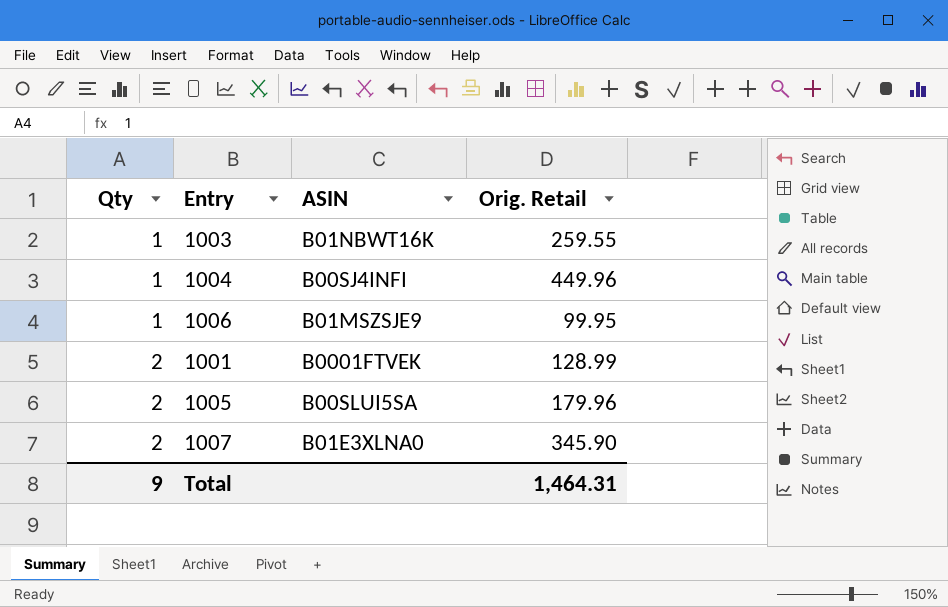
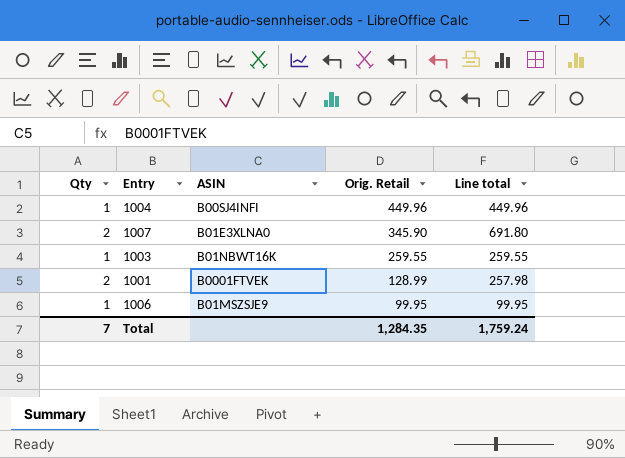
row order: Qty ascending -> Orig. Retail descending
column Line total | formula: none -> [Qty] * [Orig. Retail]
row 1005: 2 | B00SLUI5SA | 179.96 -> none
Total | Qty: 9 -> 7
Total | Orig. Retail: 1,464.31 -> 1,284.35

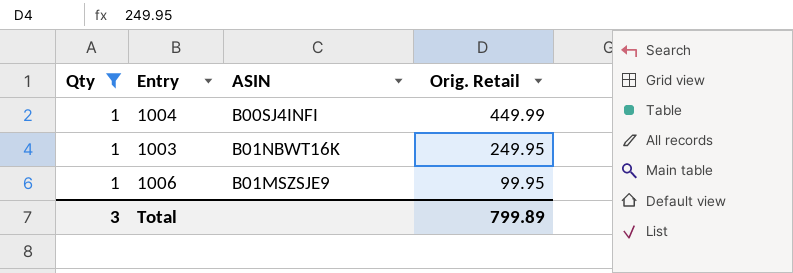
filter: none -> Qty = 1
column Line total | formula: [Qty] * [Orig. Retail] -> none
1004 | Orig. Retail: 449.96 -> 449.99
1003 | Orig. Retail: 259.55 -> 249.95
Total | Qty: 7 -> 3
Total | Orig. Retail: 1,284.35 -> 799.89

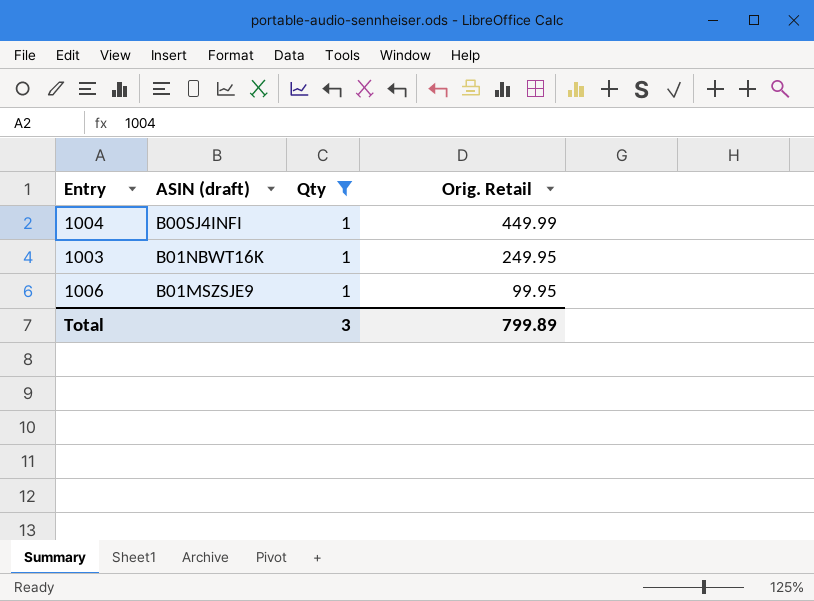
column name: ASIN -> ASIN (draft)
column Qty | position: 1 -> 3

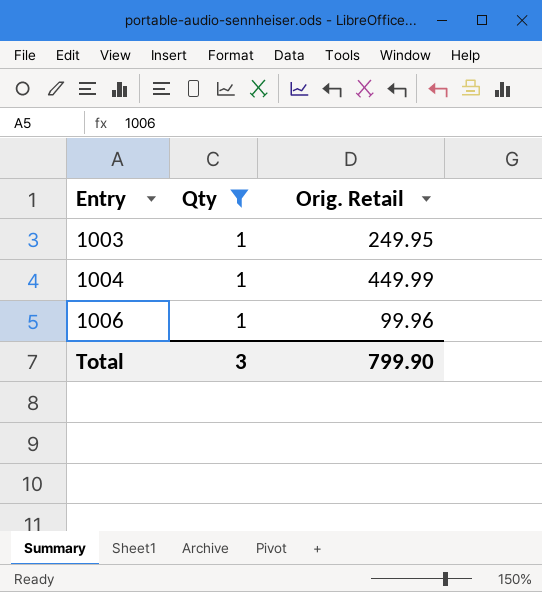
row order: Orig. Retail descending -> Entry ascending
column ASIN (draft) | position: 2 -> none
1006 | Orig. Retail: 99.95 -> 99.96
Total | Orig. Retail: 799.89 -> 799.90

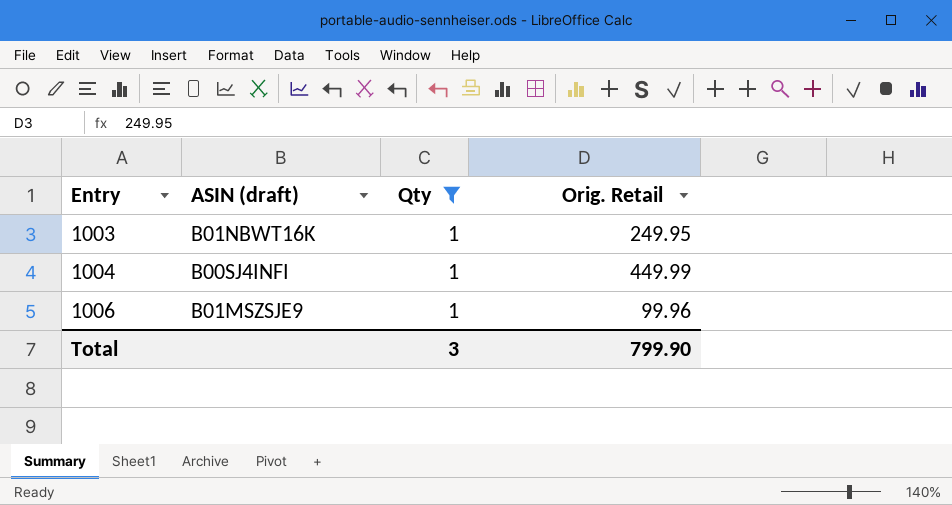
column ASIN (draft) | position: none -> 2

